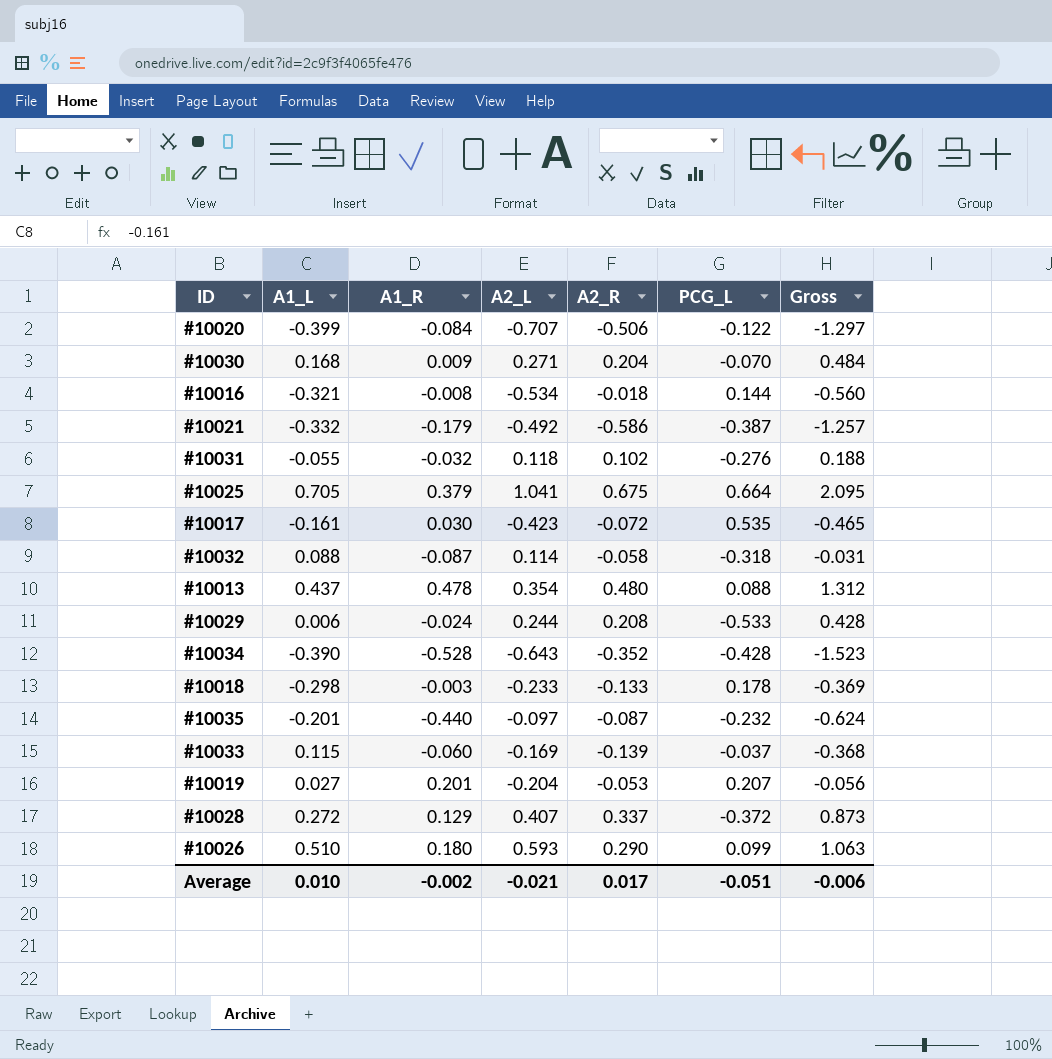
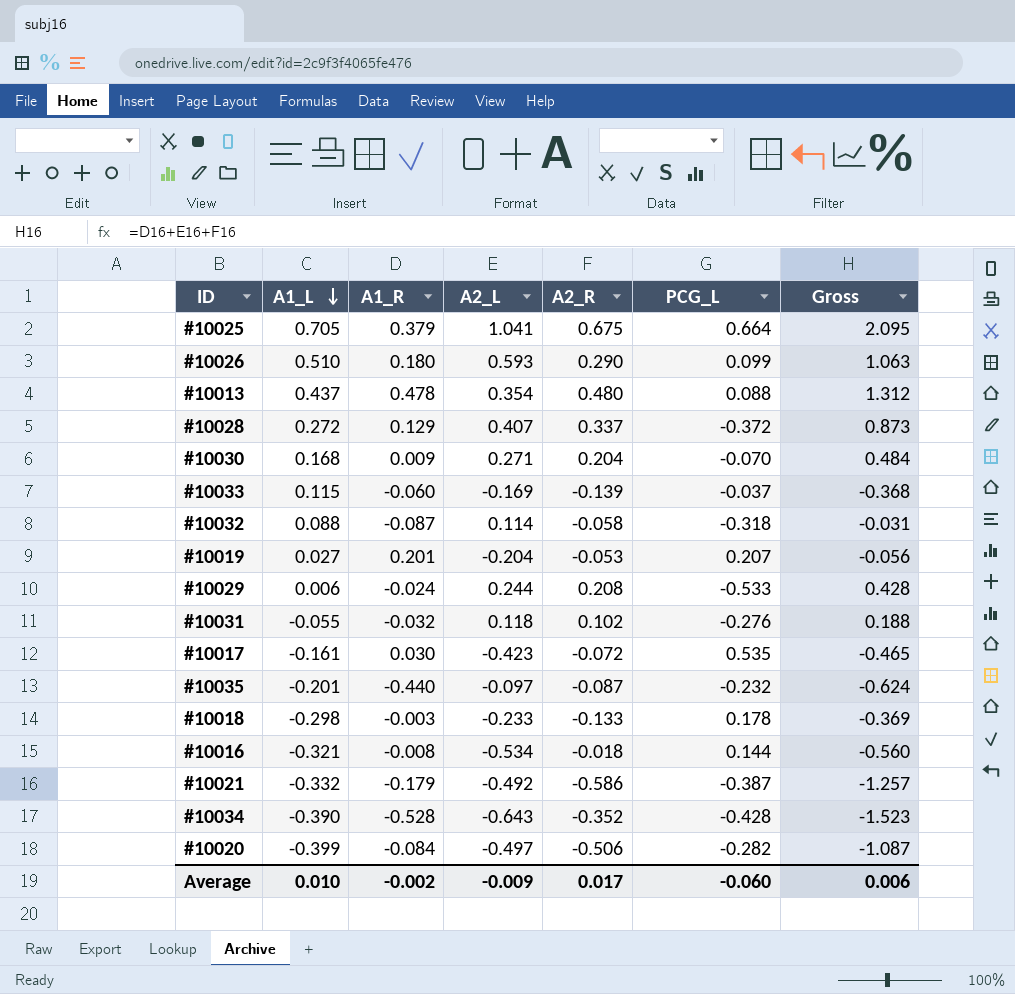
row order: none -> A1_L descending
#10020 | A2_L: -0.707 -> -0.497
#10020 | PCG_L: -0.122 -> -0.282
#10020 | Gross: -1.297 -> -1.087
Average | A2_L: -0.021 -> -0.009
Average | PCG_L: -0.051 -> -0.060
Average | Gross: -0.006 -> 0.006

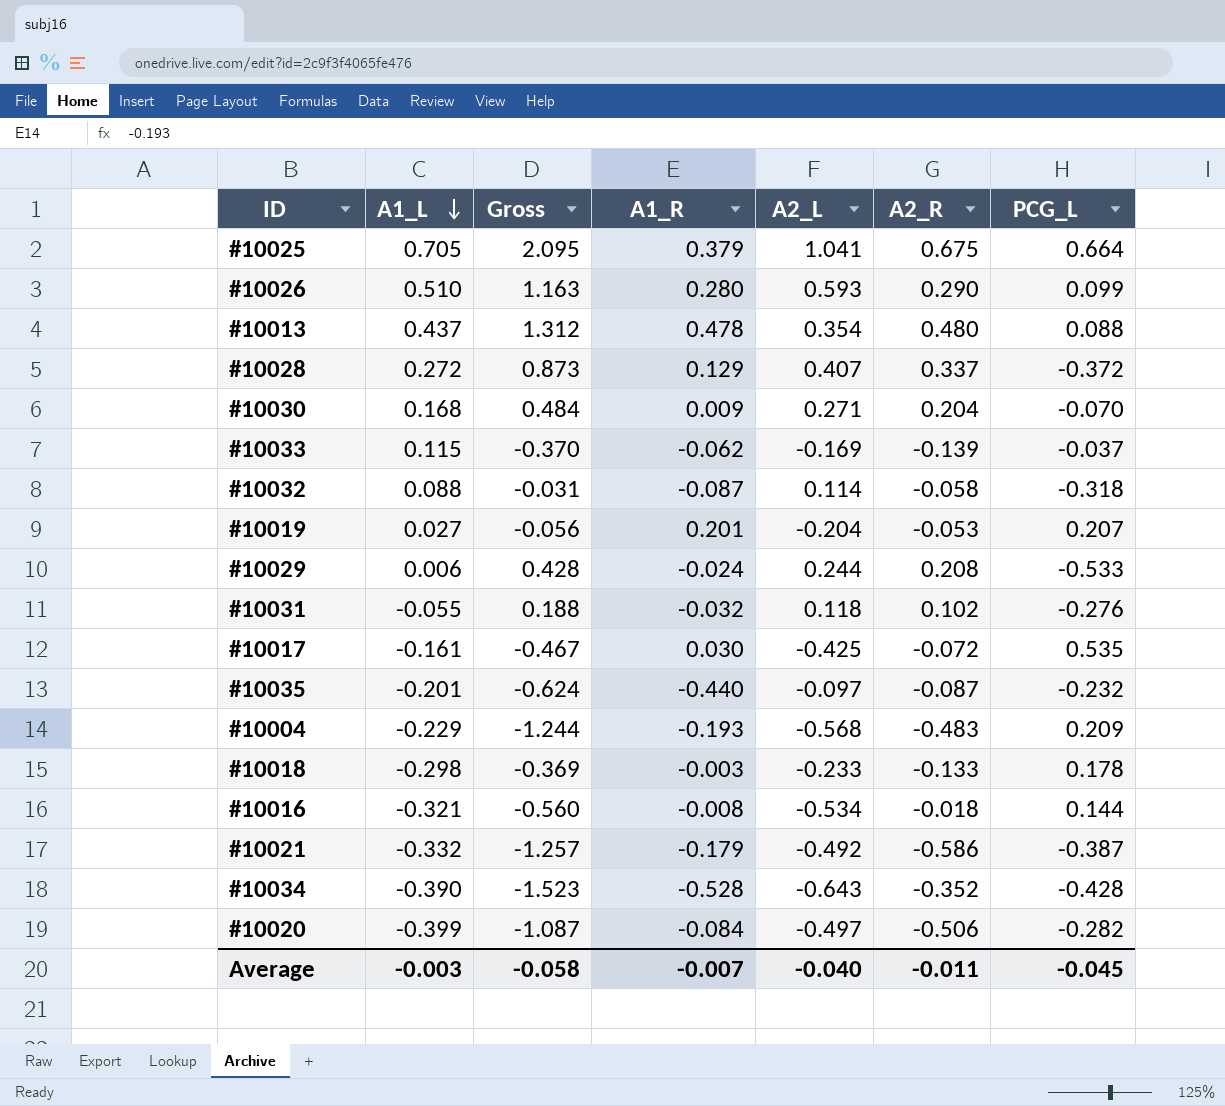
column Gross | position: 7 -> 3
#10026 | Gross: 1.063 -> 1.163
#10026 | A1_R: 0.180 -> 0.280
#10033 | Gross: -0.368 -> -0.370
#10033 | A1_R: -0.060 -> -0.062
#10017 | Gross: -0.465 -> -0.467
#10017 | A2_L: -0.423 -> -0.425
row #10004: none -> -0.229 | -1.244 | -0.193 | -0.568 | -0.483 | 0.209
Average | A1_L: 0.010 -> -0.003
Average | Gross: 0.006 -> -0.058
Average | A1_R: -0.002 -> -0.007
Average | A2_L: -0.009 -> -0.040
Average | A2_R: 0.017 -> -0.011
Average | PCG_L: -0.060 -> -0.045

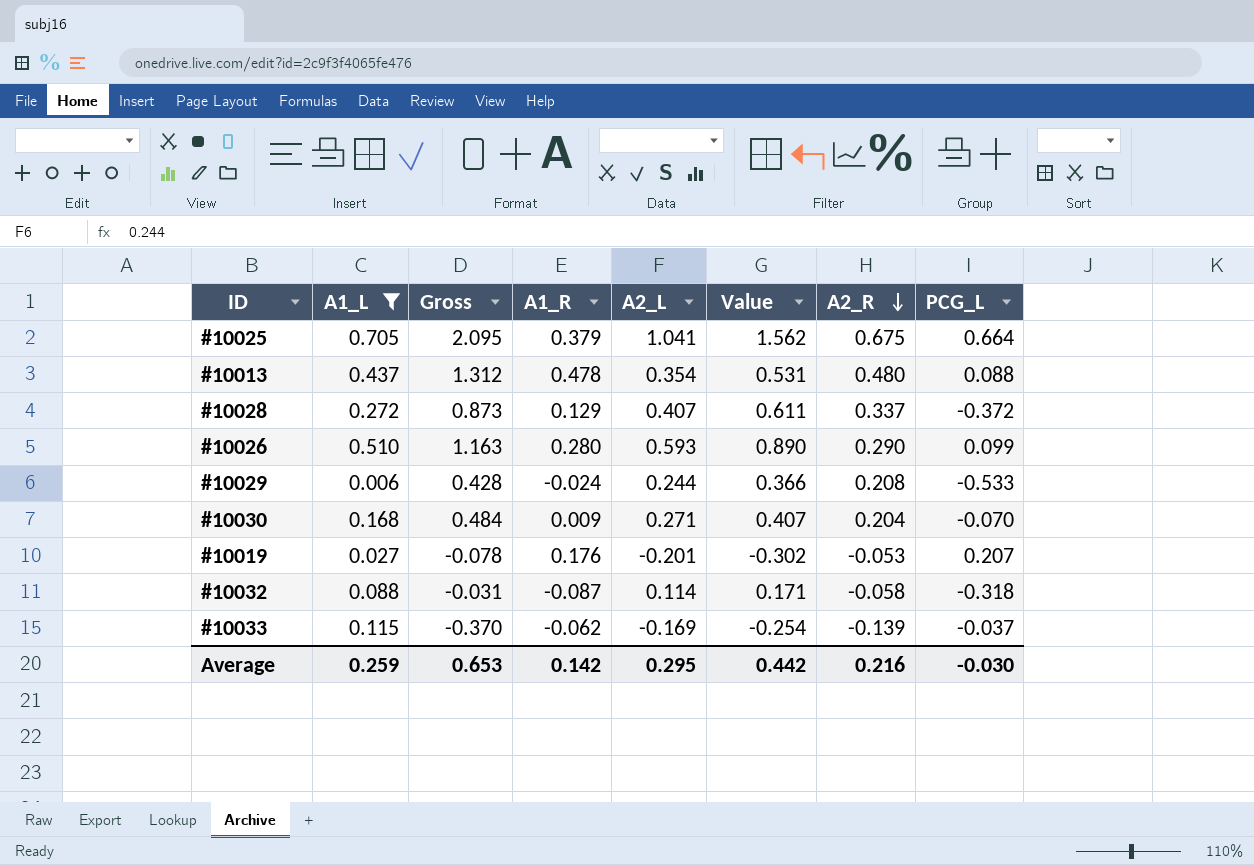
filter: none -> A1_L >= 0.006
row order: A1_L descending -> A2_R descending
column Value | formula: none -> [A2_L] * 1.5
#10019 | Gross: -0.056 -> -0.078
#10019 | A1_R: 0.201 -> 0.176
#10019 | A2_L: -0.204 -> -0.201
Average | A1_L: -0.003 -> 0.259
Average | Gross: -0.058 -> 0.653
Average | A1_R: -0.007 -> 0.142
Average | A2_L: -0.040 -> 0.295
Average | A2_R: -0.011 -> 0.216
Average | PCG_L: -0.045 -> -0.030

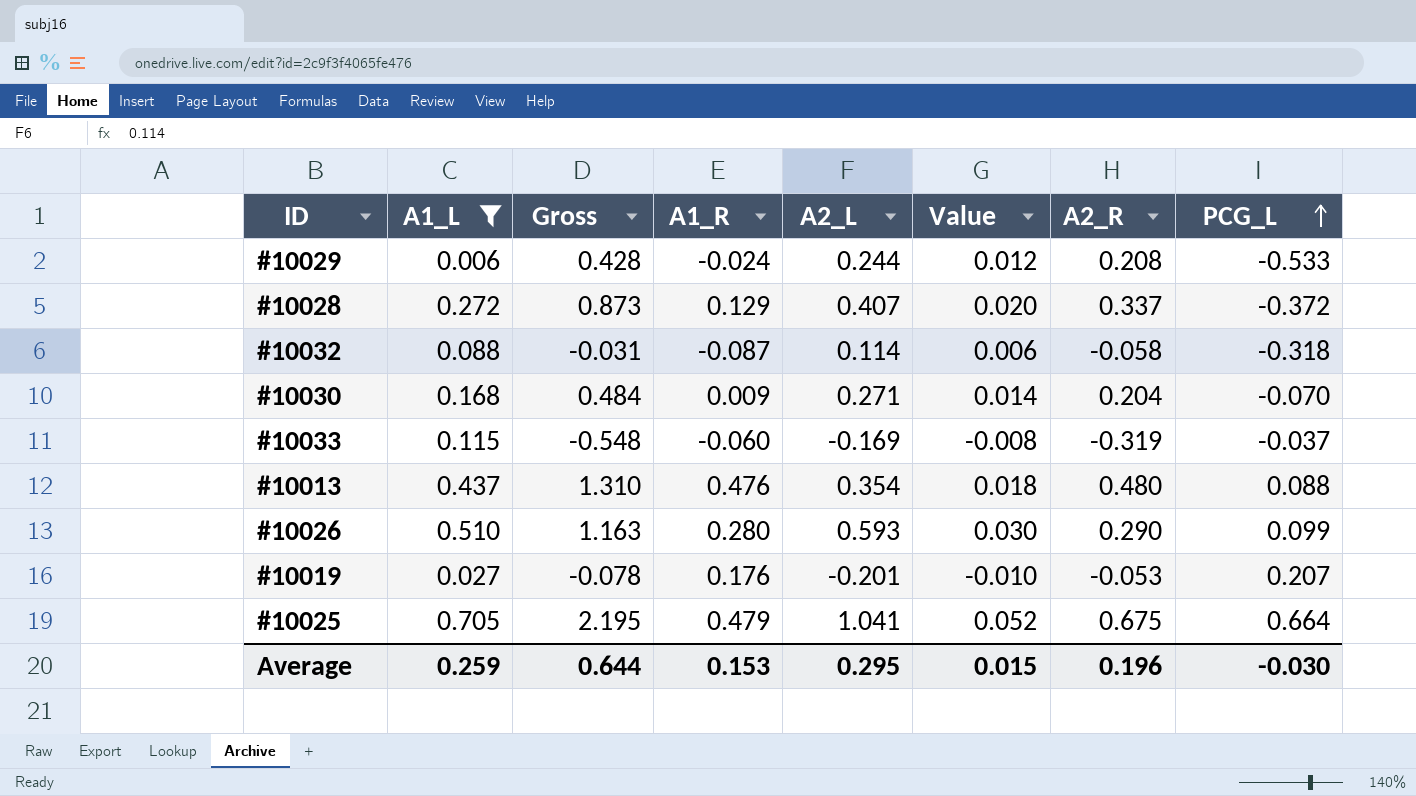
row order: A2_R descending -> PCG_L ascending
column Value | formula: [A2_L] * 1.5 -> [A2_L] * 0.05
#10033 | Gross: -0.370 -> -0.548
#10033 | A1_R: -0.062 -> -0.060
#10033 | A2_R: -0.139 -> -0.319
#10013 | Gross: 1.312 -> 1.310
#10013 | A1_R: 0.478 -> 0.476
#10025 | Gross: 2.095 -> 2.195
#10025 | A1_R: 0.379 -> 0.479
Average | Gross: 0.653 -> 0.644
Average | A1_R: 0.142 -> 0.153
Average | Value: 0.442 -> 0.015
Average | A2_R: 0.216 -> 0.196

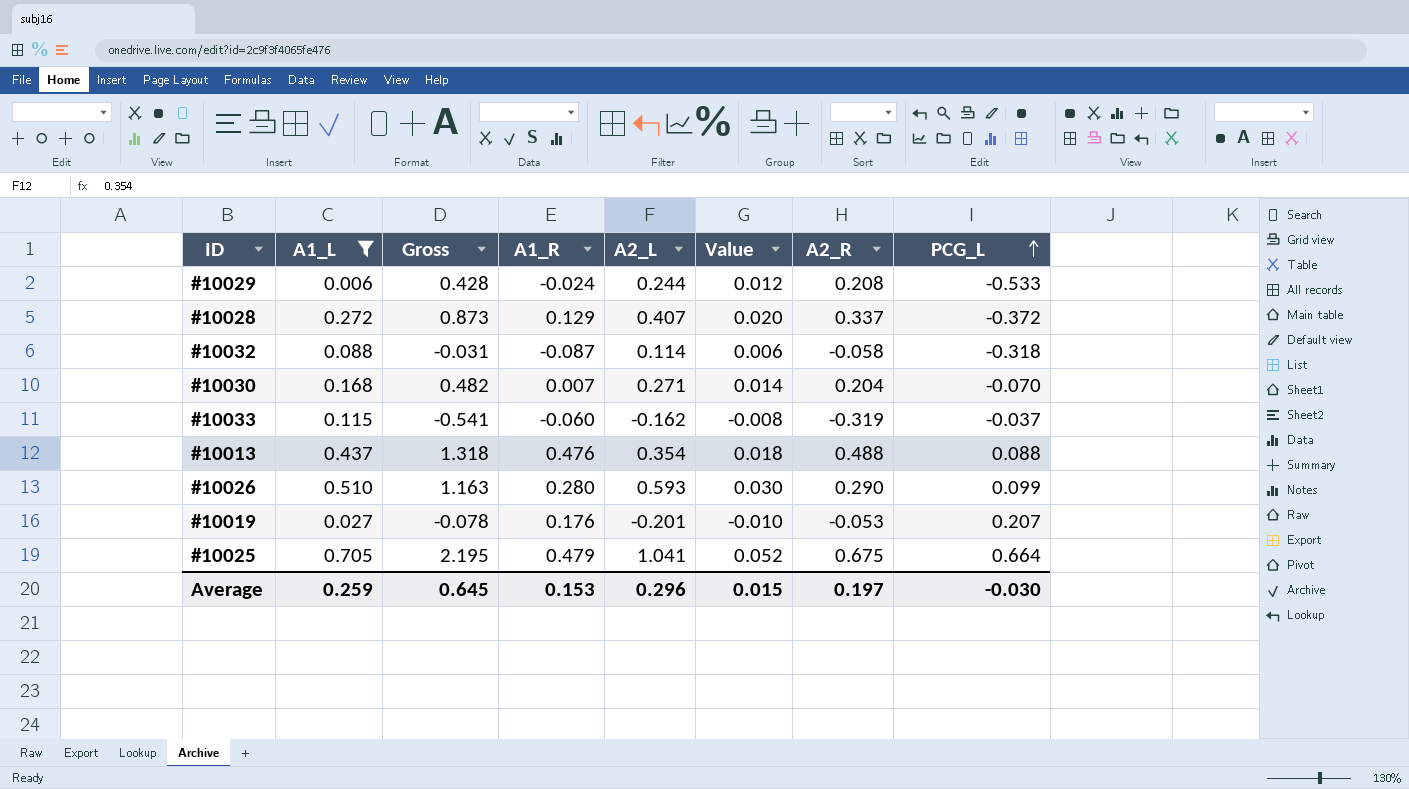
#10030 | Gross: 0.484 -> 0.482
#10030 | A1_R: 0.009 -> 0.007
#10033 | Gross: -0.548 -> -0.541
#10033 | A2_L: -0.169 -> -0.162
#10013 | Gross: 1.310 -> 1.318
#10013 | A2_R: 0.480 -> 0.488
Average | Gross: 0.644 -> 0.645
Average | A2_L: 0.295 -> 0.296
Average | A2_R: 0.196 -> 0.197

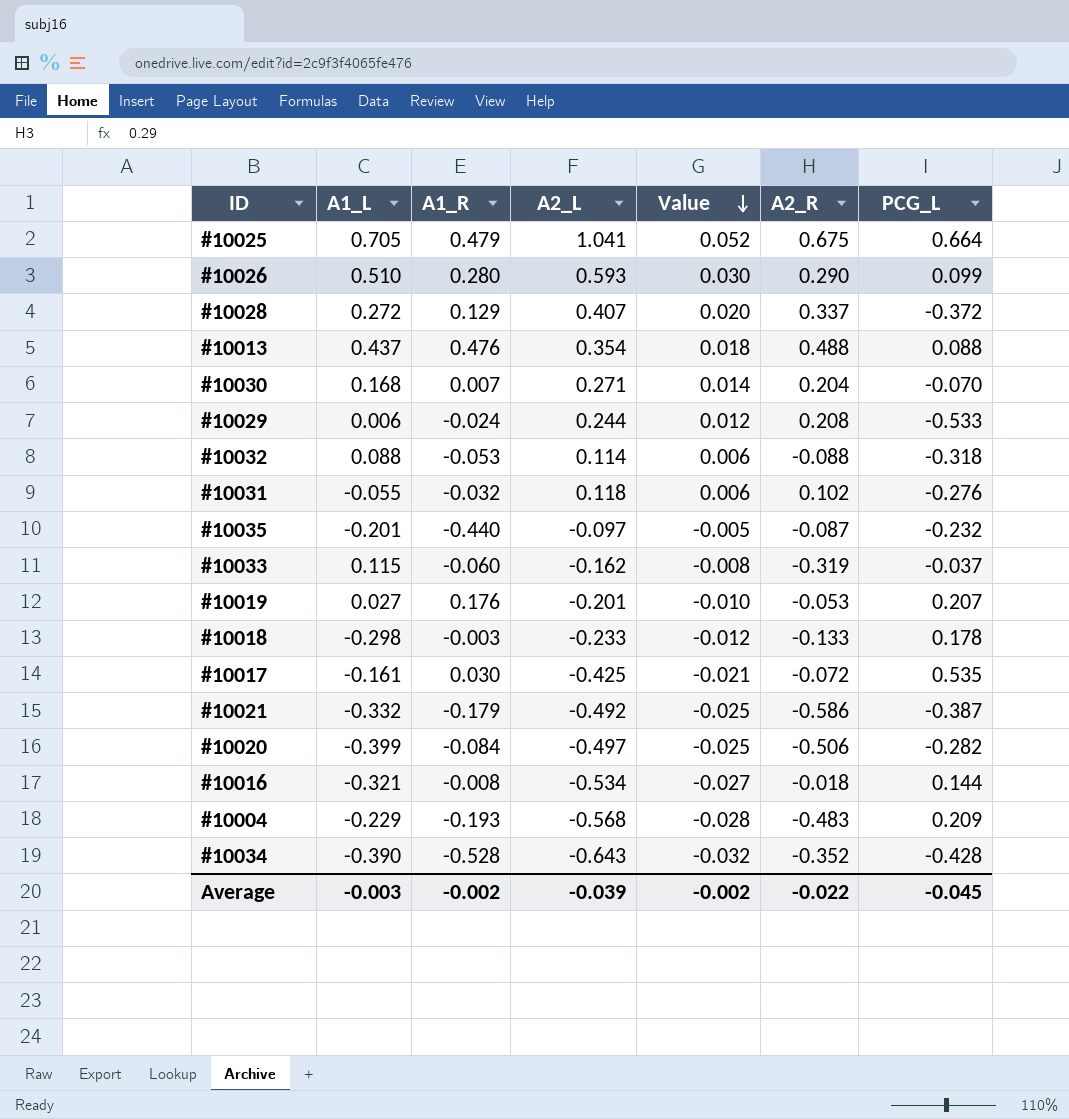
filter: A1_L >= 0.006 -> none
row order: PCG_L ascending -> Value descending
column Gross | formula: [A1_R] + [A2_L] + [A2_R] -> none
#10032 | A1_R: -0.087 -> -0.053
#10032 | A2_R: -0.058 -> -0.088
Average | A1_L: 0.259 -> -0.003
Average | A1_R: 0.153 -> -0.002
Average | A2_L: 0.296 -> -0.039
Average | Value: 0.015 -> -0.002
Average | A2_R: 0.197 -> -0.022
Average | PCG_L: -0.030 -> -0.045

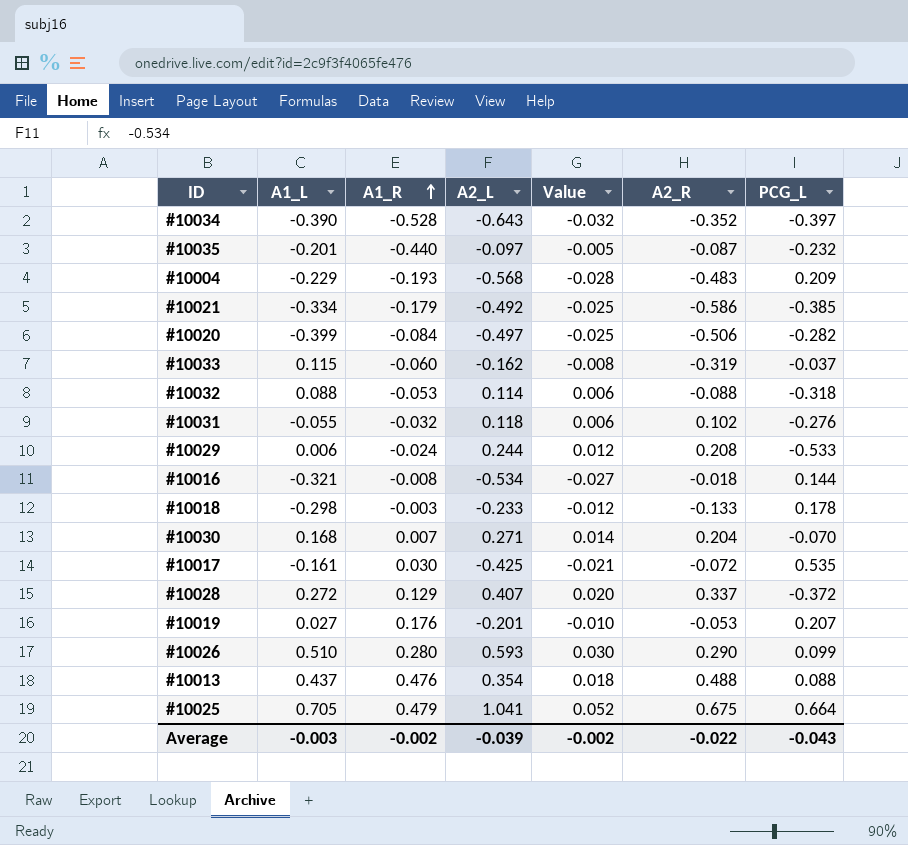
row order: Value descending -> A1_R ascending
#10034 | PCG_L: -0.428 -> -0.397
#10021 | A1_L: -0.332 -> -0.334
#10021 | PCG_L: -0.387 -> -0.385
Average | PCG_L: -0.045 -> -0.043

